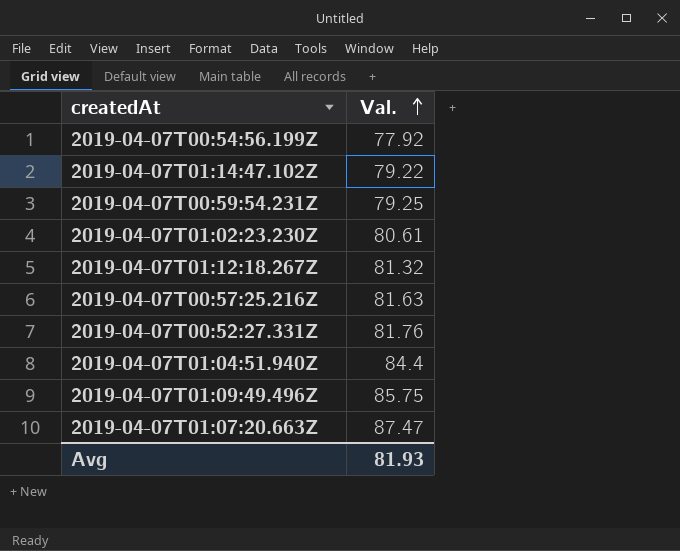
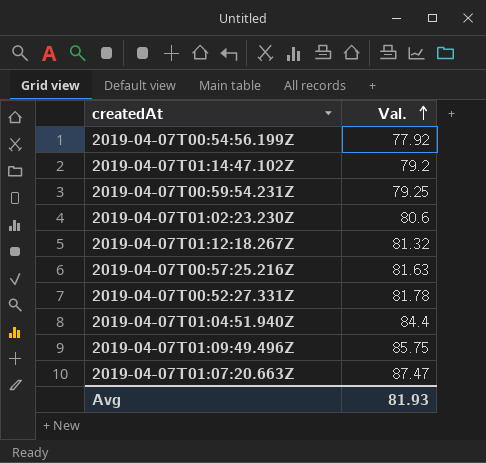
2019-04-07T01:14:47.102Z | Val.: 79.22 -> 79.2
2019-04-07T01:02:23.230Z | Val.: 80.61 -> 80.6
2019-04-07T00:52:27.331Z | Val.: 81.76 -> 81.78

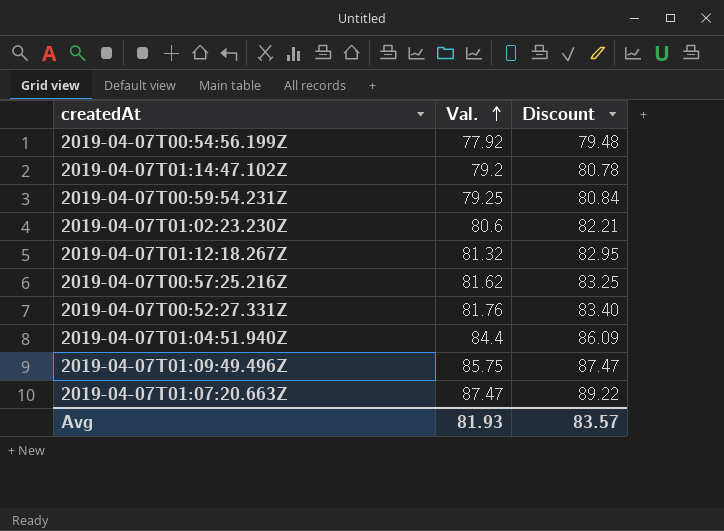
column Discount | formula: none -> [Val.] * 1.02
2019-04-07T00:57:25.216Z | Val.: 81.63 -> 81.62
2019-04-07T00:52:27.331Z | Val.: 81.78 -> 81.76

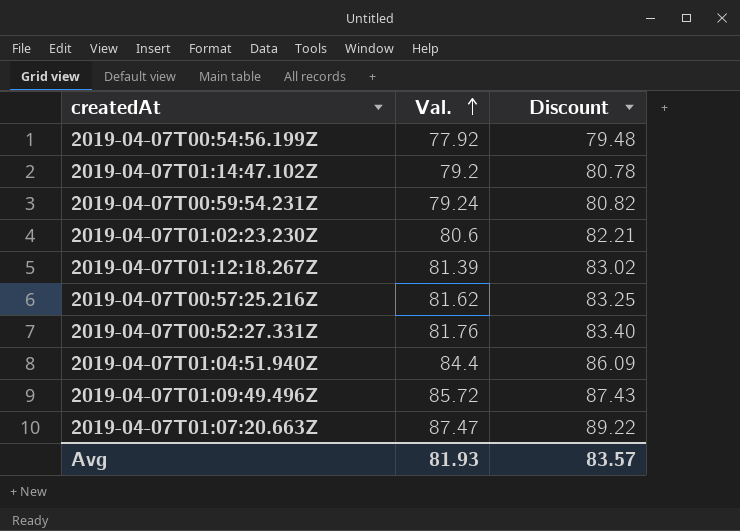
2019-04-07T00:59:54.231Z | Val.: 79.25 -> 79.24
2019-04-07T00:59:54.231Z | Discount: 80.84 -> 80.82
2019-04-07T01:12:18.267Z | Val.: 81.32 -> 81.39
2019-04-07T01:12:18.267Z | Discount: 82.95 -> 83.02
2019-04-07T01:09:49.496Z | Val.: 85.75 -> 85.72
2019-04-07T01:09:49.496Z | Discount: 87.47 -> 87.43

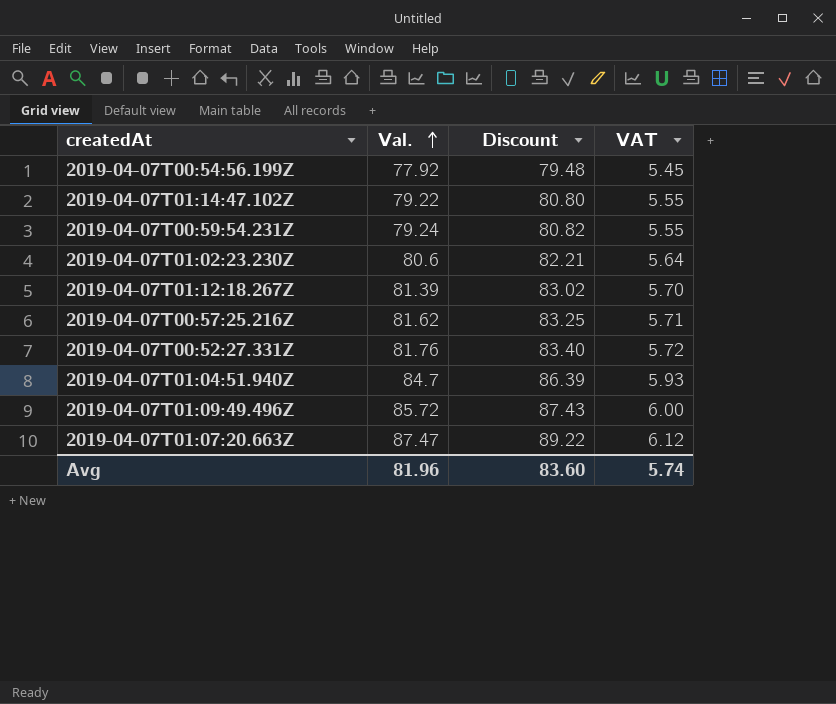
column VAT | formula: none -> [Val.] * 0.07
2019-04-07T01:14:47.102Z | Val.: 79.2 -> 79.22
2019-04-07T01:14:47.102Z | Discount: 80.78 -> 80.80
2019-04-07T01:04:51.940Z | Val.: 84.4 -> 84.7
2019-04-07T01:04:51.940Z | Discount: 86.09 -> 86.39
Avg | Val.: 81.93 -> 81.96
Avg | Discount: 83.57 -> 83.60

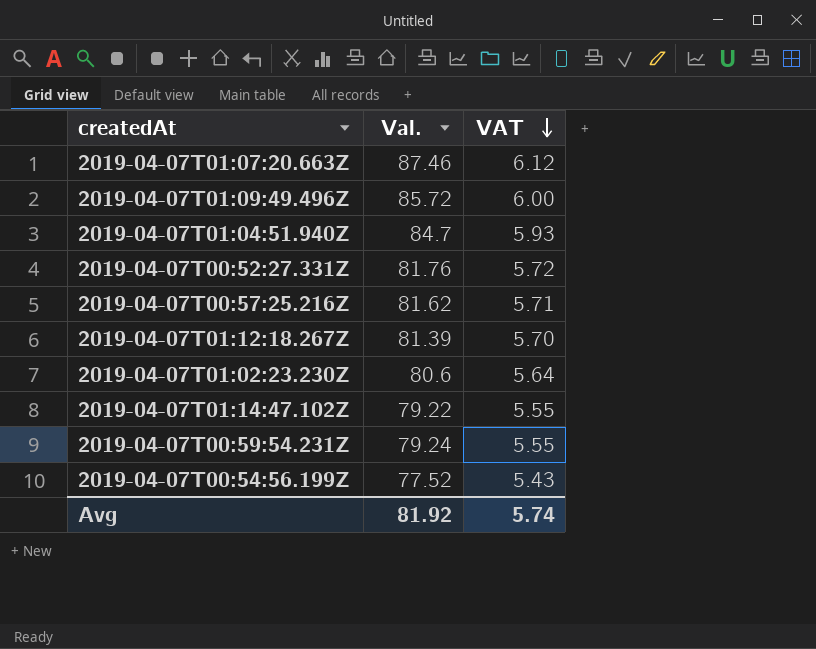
row order: Val. ascending -> VAT descending
column Discount | formula: [Val.] * 1.02 -> none
2019-04-07T01:07:20.663Z | Val.: 87.47 -> 87.46
2019-04-07T00:54:56.199Z | Val.: 77.92 -> 77.52
2019-04-07T00:54:56.199Z | VAT: 5.45 -> 5.43
Avg | Val.: 81.96 -> 81.92

